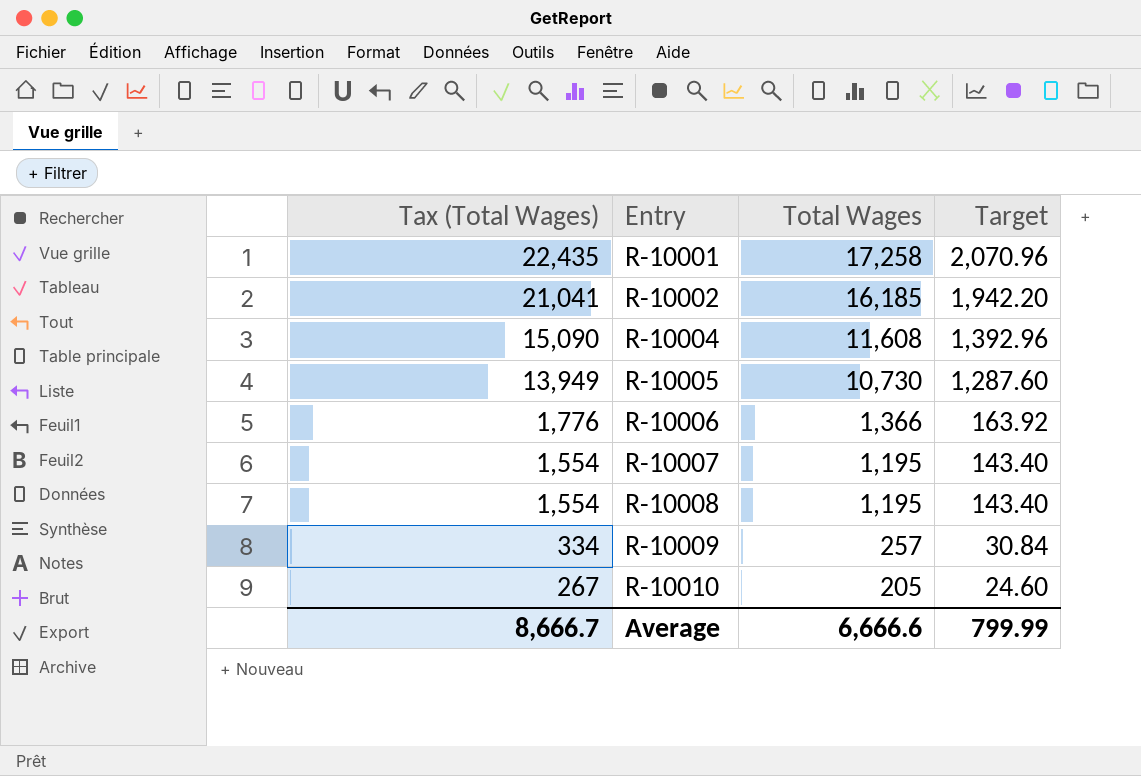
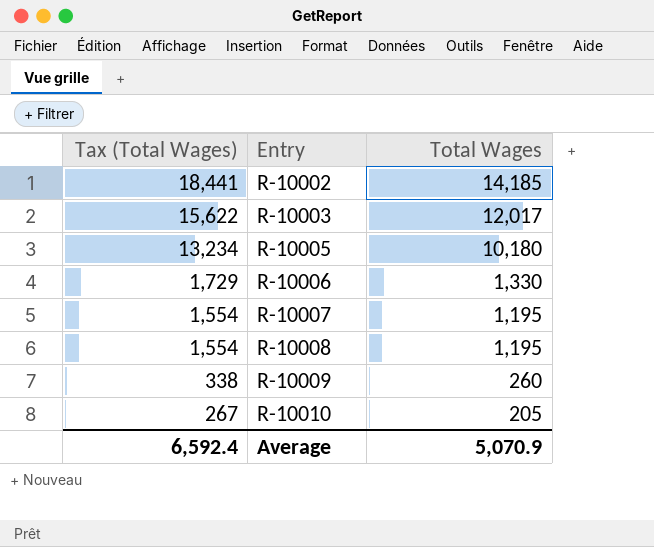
column Target | formula: [Total Wages] * 0.12 -> none
row R-10001: 22,435 | 17,258 | 2,070.96 -> none
row R-10004: 15,090 | 11,608 | 1,392.96 -> none
R-10002 | Tax (Total Wages): 21,041 -> 18,441
R-10002 | Total Wages: 16,185 -> 14,185
row R-10003: none -> 15,622 | 12,017
R-10005 | Tax (Total Wages): 13,949 -> 13,234
R-10005 | Total Wages: 10,730 -> 10,180
R-10006 | Tax (Total Wages): 1,776 -> 1,729
R-10006 | Total Wages: 1,366 -> 1,330
R-10009 | Tax (Total Wages): 334 -> 338
R-10009 | Total Wages: 257 -> 260
Average | Tax (Total Wages): 8,666.7 -> 6,592.4
Average | Total Wages: 6,666.6 -> 5,070.9

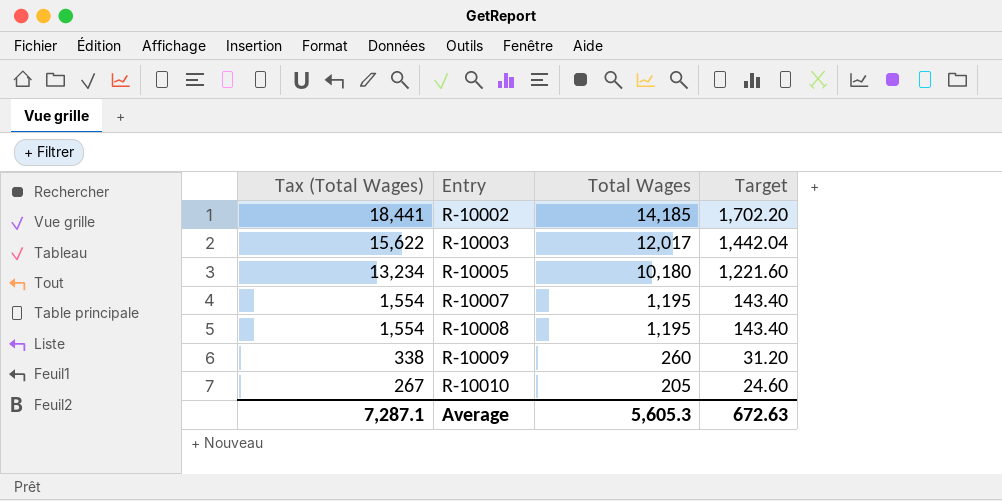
column Target | formula: none -> [Total Wages] * 0.12
row R-10006: 1,729 | 1,330 -> none
Average | Tax (Total Wages): 6,592.4 -> 7,287.1
Average | Total Wages: 5,070.9 -> 5,605.3

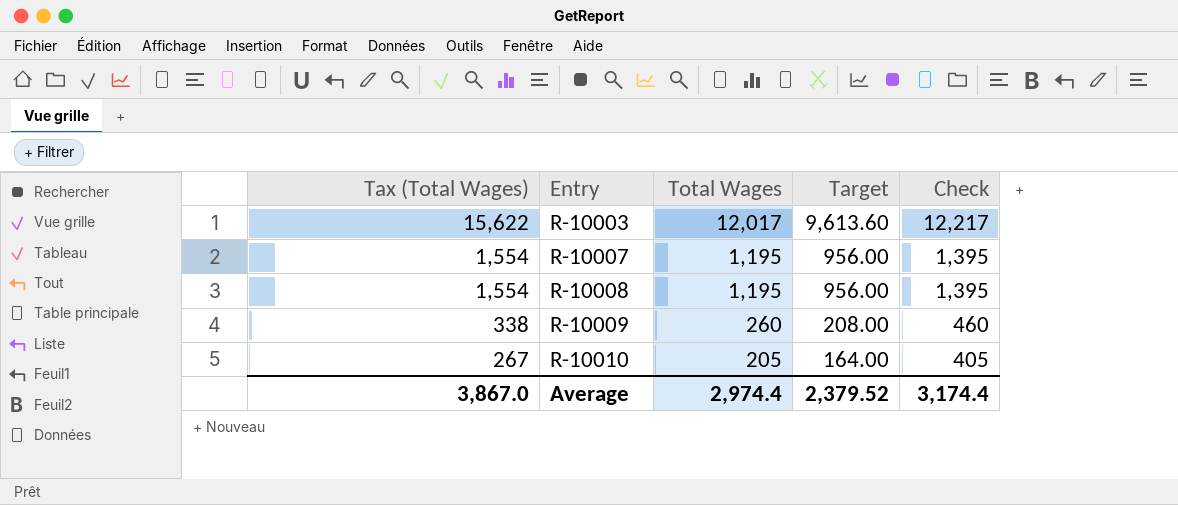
column Target | formula: [Total Wages] * 0.12 -> [Total Wages] * 0.8
column Check | formula: none -> [Total Wages] + 200
row R-10002: 18,441 | 14,185 | 1,702.20 -> none
row R-10005: 13,234 | 10,180 | 1,221.60 -> none
Average | Tax (Total Wages): 7,287.1 -> 3,867.0
Average | Total Wages: 5,605.3 -> 2,974.4
Average | Target: 672.63 -> 2,379.52

